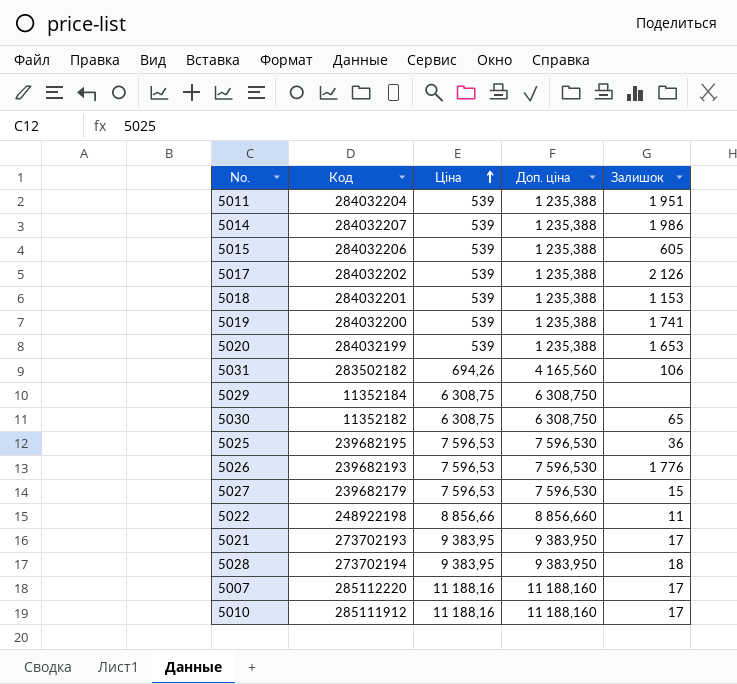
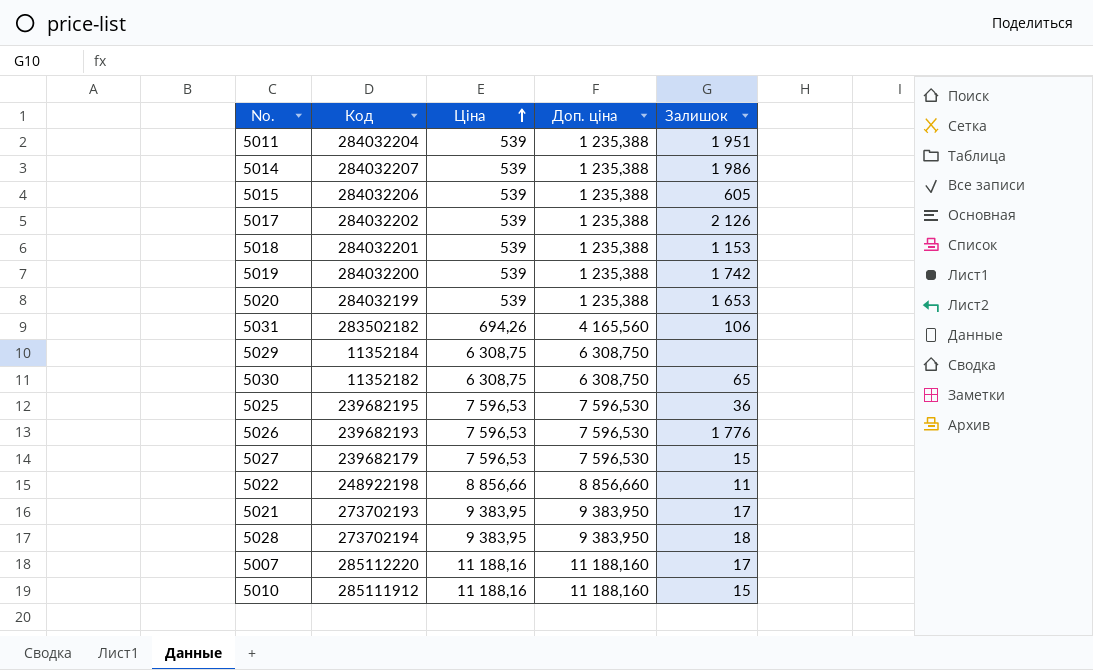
5019 | Залишок: 1 741 -> 1 742
5010 | Залишок: 17 -> 15

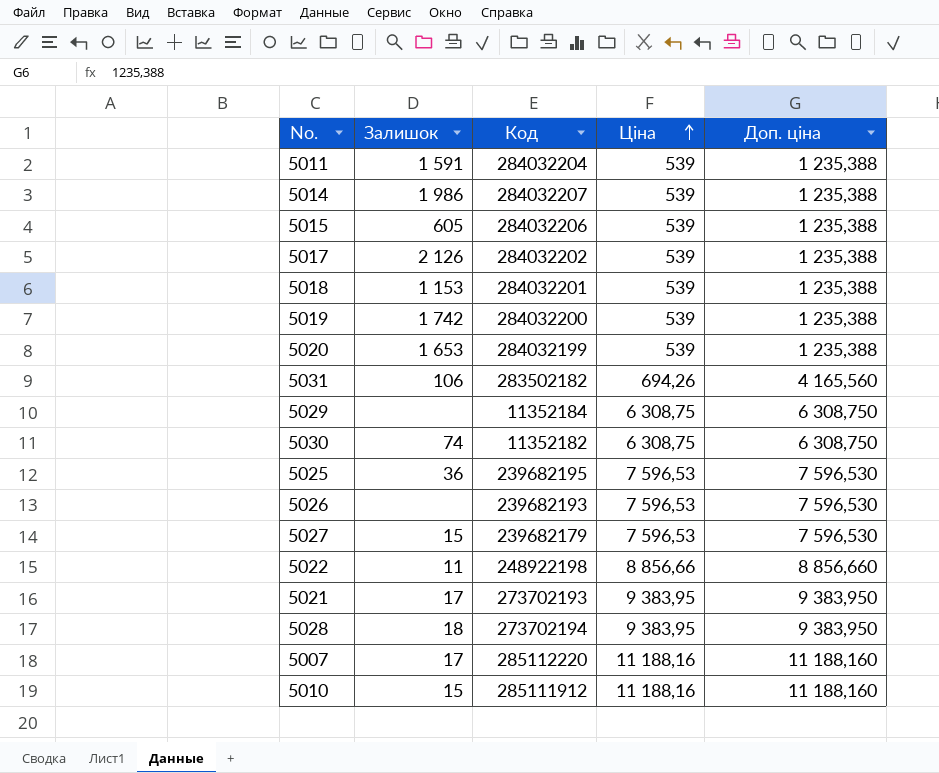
column Залишок | position: 5 -> 2
5011 | Залишок: 1 951 -> 1 591
5030 | Залишок: 65 -> 74
5026 | Залишок: 1 776 -> none

